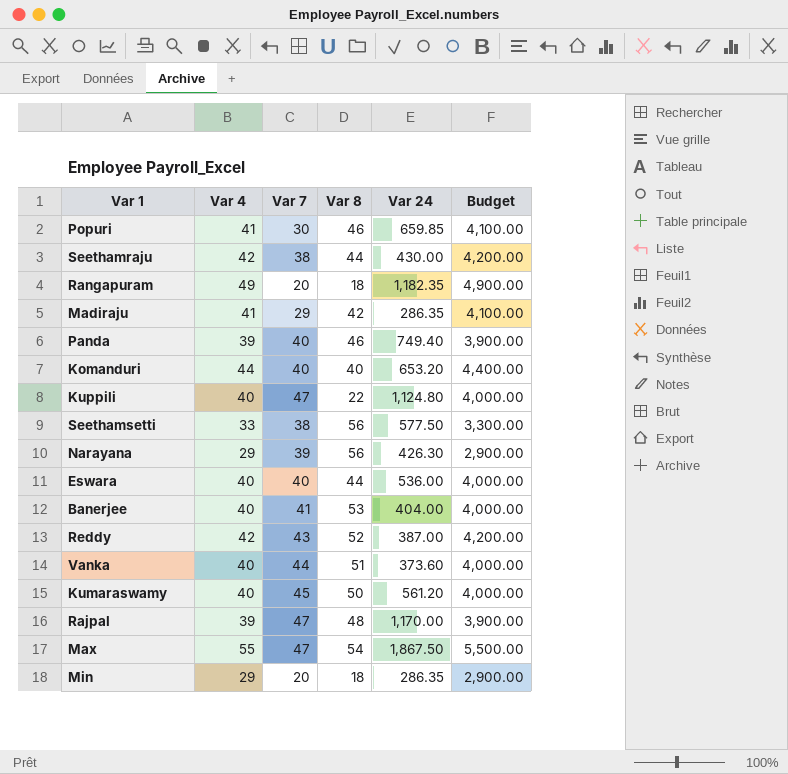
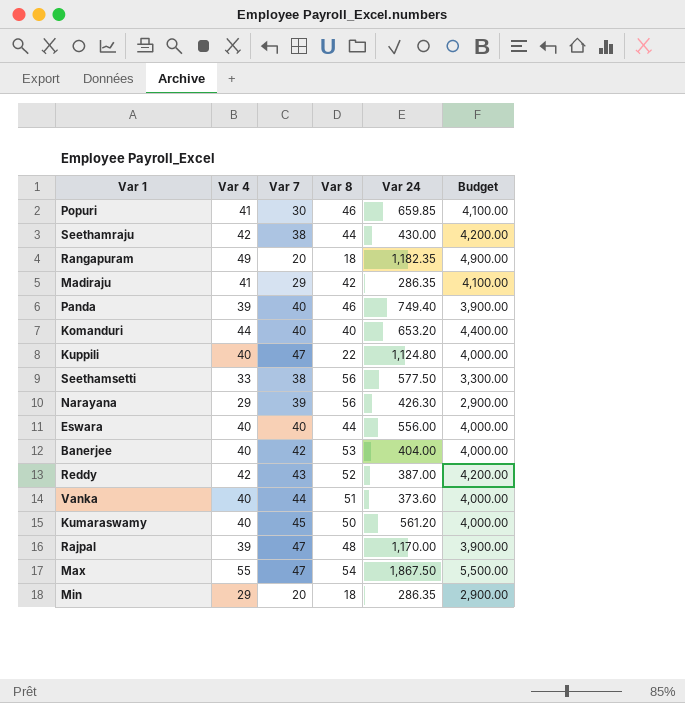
Eswara | Var 24: 536.00 -> 556.00
Banerjee | Var 7: 41 -> 42

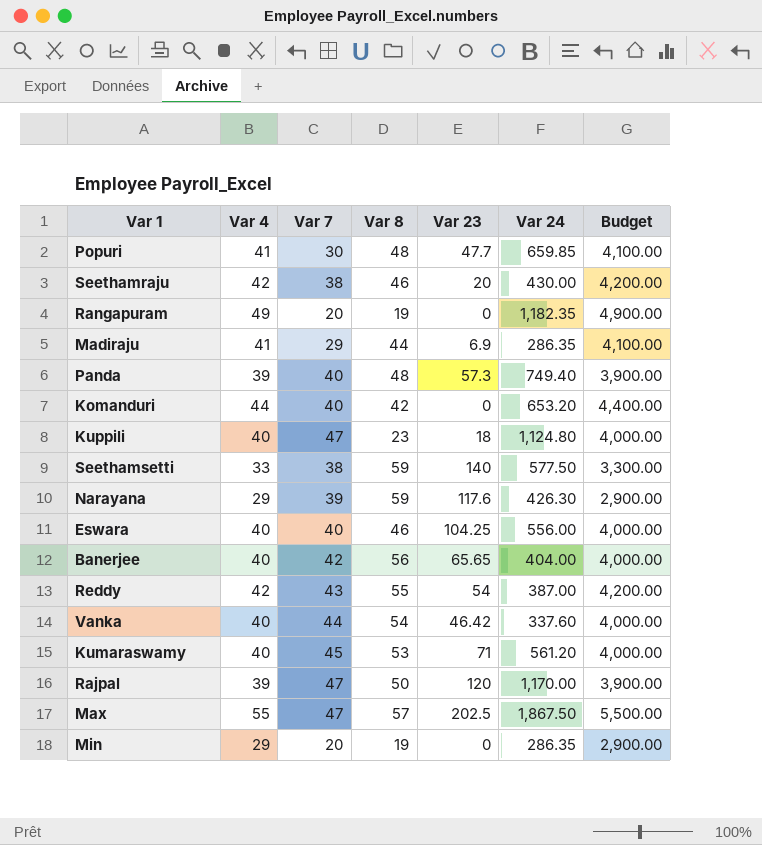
column Var 23 | position: none -> 5
Popuri | Var 8: 46 -> 48
Seethamraju | Var 8: 44 -> 46
Rangapuram | Var 8: 18 -> 19
Madiraju | Var 8: 42 -> 44
Panda | Var 8: 46 -> 48
Komanduri | Var 8: 40 -> 42
Kuppili | Var 8: 22 -> 23
Seethamsetti | Var 8: 56 -> 59
Narayana | Var 8: 56 -> 59
Eswara | Var 8: 44 -> 46
Banerjee | Var 8: 53 -> 56
Reddy | Var 8: 52 -> 55
Vanka | Var 8: 51 -> 54
Vanka | Var 24: 373.60 -> 337.60
Kumaraswamy | Var 8: 50 -> 53
Rajpal | Var 8: 48 -> 50
Max | Var 8: 54 -> 57
Min | Var 8: 18 -> 19

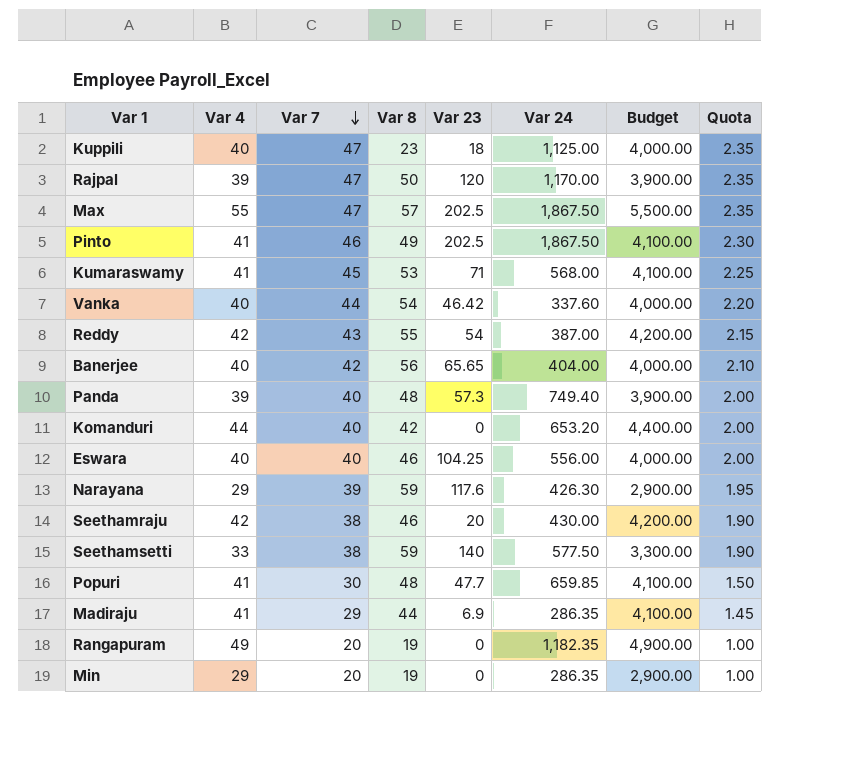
row order: none -> Var 7 descending
column Quota | formula: none -> [Var 7] * 0.05
Kuppili | Var 24: 1,124.80 -> 1,125.00
row Pinto: none -> 41 | 46 | 49 | 202.5 | 1,867.50 | 4,100.00 | 2.30
Kumaraswamy | Var 4: 40 -> 41
Kumaraswamy | Var 24: 561.20 -> 568.00
Kumaraswamy | Budget: 4,000.00 -> 4,100.00

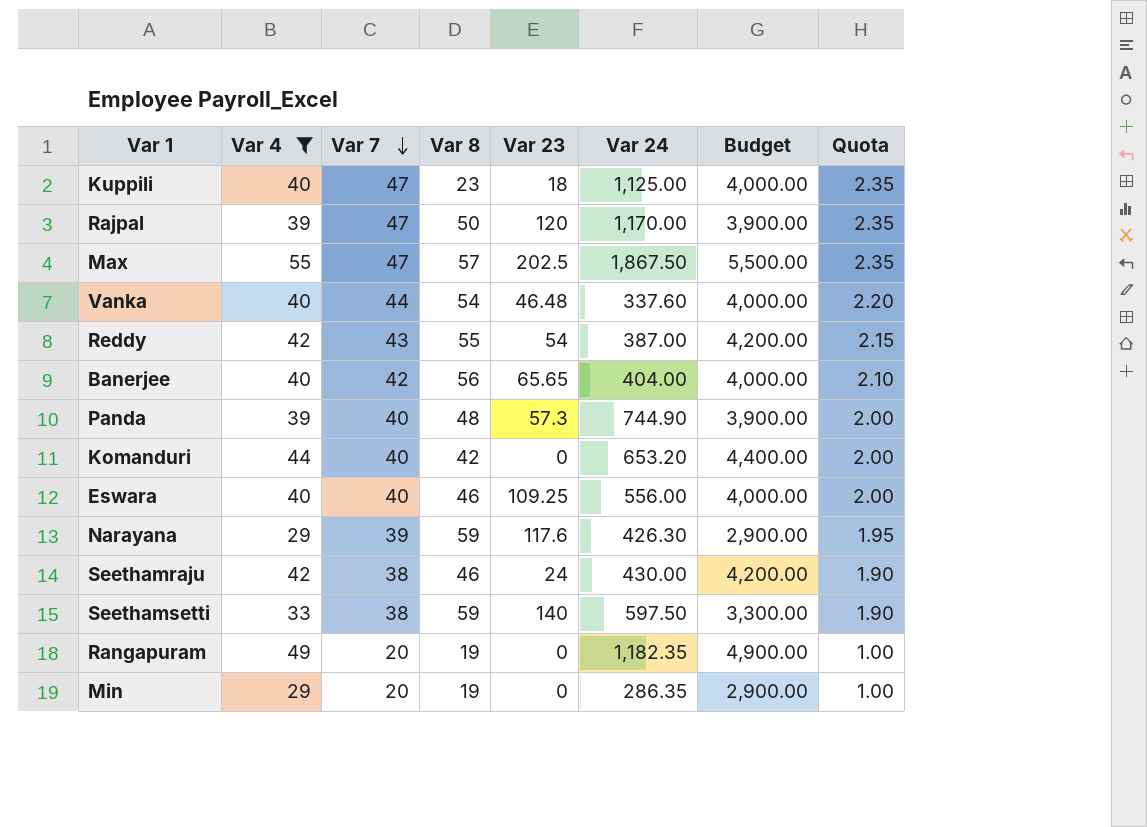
filter: none -> Var 4 != 41
Vanka | Var 23: 46.42 -> 46.48
Panda | Var 24: 749.40 -> 744.90
Eswara | Var 23: 104.25 -> 109.25
Seethamraju | Var 23: 20 -> 24
Seethamsetti | Var 24: 577.50 -> 597.50

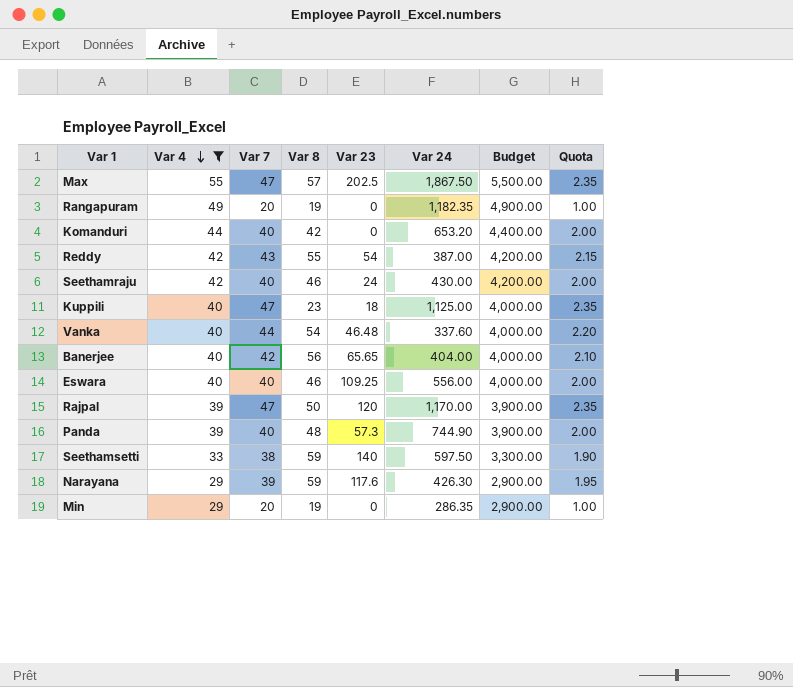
row order: Var 7 descending -> Var 4 descending
Seethamraju | Var 7: 38 -> 40
Seethamraju | Quota: 1.90 -> 2.00

